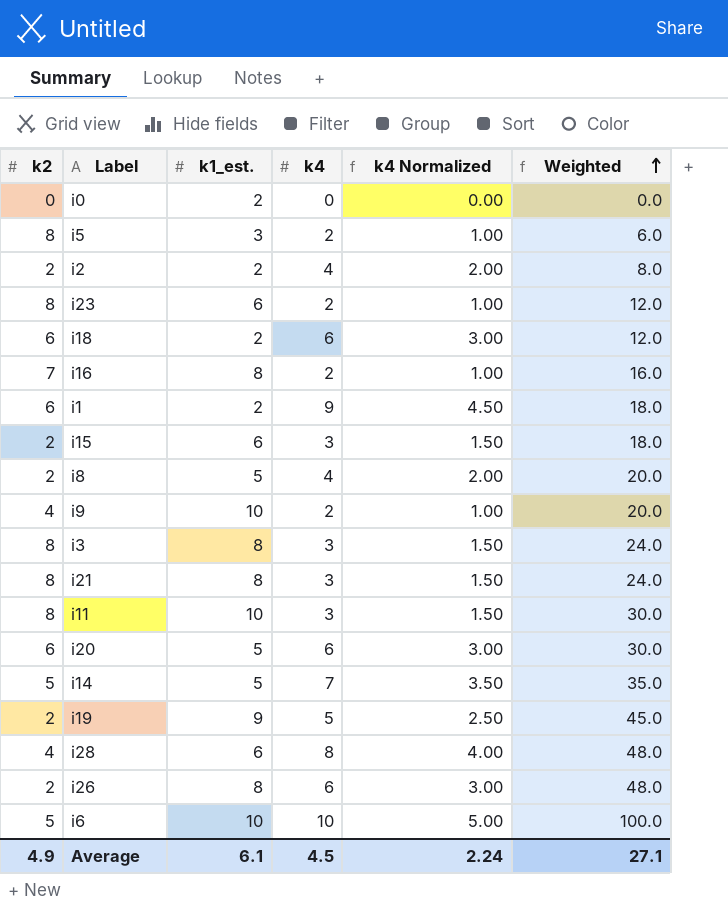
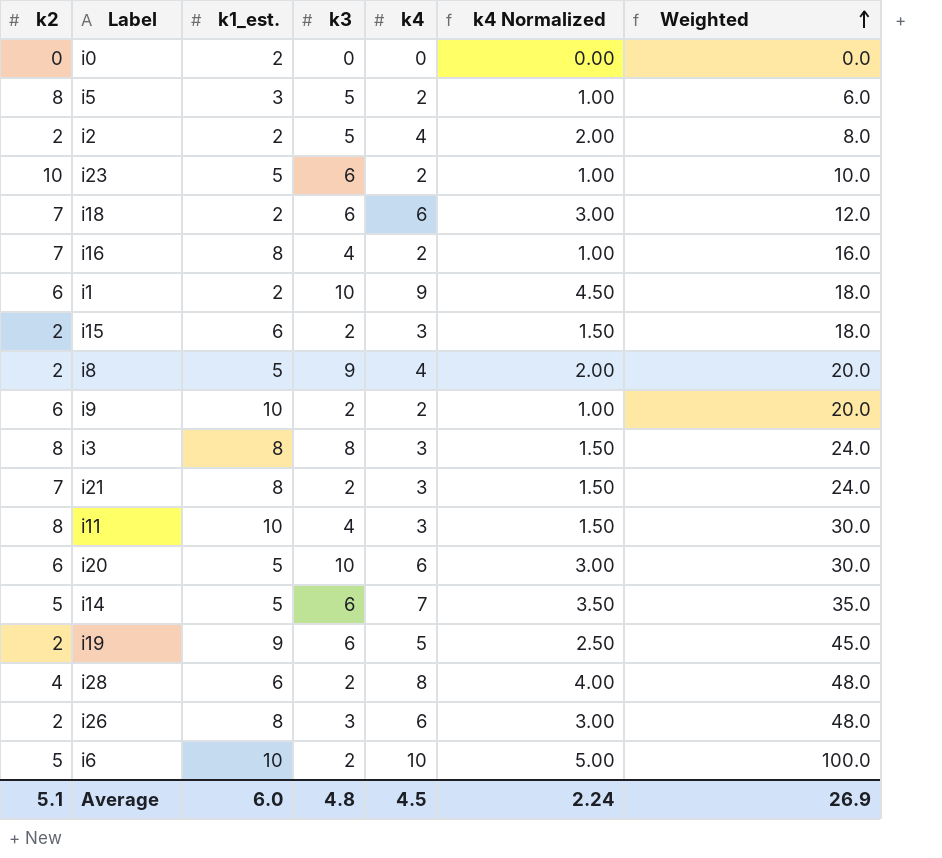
column k3 | position: none -> 4
i23 | k2: 8 -> 10
i23 | k1_est.: 6 -> 5
i23 | Weighted: 12.0 -> 10.0
i18 | k2: 6 -> 7
i9 | k2: 4 -> 6
i21 | k2: 8 -> 7
Average | k2: 4.9 -> 5.1
Average | k1_est.: 6.1 -> 6.0
Average | Weighted: 27.1 -> 26.9

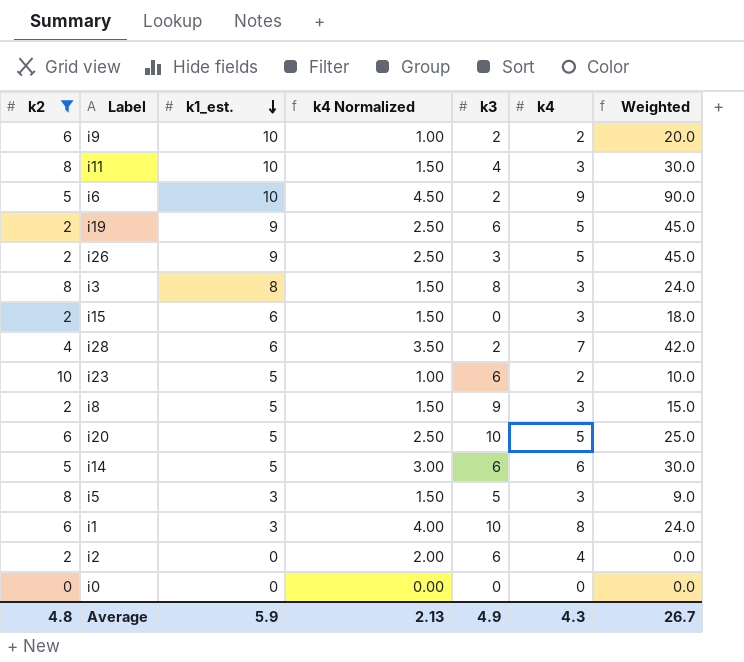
filter: none -> k2 != 7
row order: Weighted ascending -> k1_est. descending
column k4 Normalized | position: 6 -> 4
i6 | k4 Normalized: 5.00 -> 4.50
i6 | k4: 10 -> 9
i6 | Weighted: 100.0 -> 90.0
i26 | k1_est.: 8 -> 9
i26 | k4 Normalized: 3.00 -> 2.50
i26 | k4: 6 -> 5
i26 | Weighted: 48.0 -> 45.0
i15 | k3: 2 -> 0
i28 | k4 Normalized: 4.00 -> 3.50
i28 | k4: 8 -> 7
i28 | Weighted: 48.0 -> 42.0
i8 | k4 Normalized: 2.00 -> 1.50
i8 | k4: 4 -> 3
i8 | Weighted: 20.0 -> 15.0
i20 | k4 Normalized: 3.00 -> 2.50
i20 | k4: 6 -> 5
i20 | Weighted: 30.0 -> 25.0
i14 | k4 Normalized: 3.50 -> 3.00
i14 | k4: 7 -> 6
i14 | Weighted: 35.0 -> 30.0
i5 | k4 Normalized: 1.00 -> 1.50
i5 | k4: 2 -> 3
i5 | Weighted: 6.0 -> 9.0
i1 | k1_est.: 2 -> 3
i1 | k4 Normalized: 4.50 -> 4.00
i1 | k4: 9 -> 8
i1 | Weighted: 18.0 -> 24.0
i2 | k1_est.: 2 -> 0
i2 | k3: 5 -> 6
i2 | Weighted: 8.0 -> 0.0
i0 | k1_est.: 2 -> 0
Average | k2: 5.1 -> 4.8
Average | k1_est.: 6.0 -> 5.9
Average | k4 Normalized: 2.24 -> 2.13
Average | k3: 4.8 -> 4.9
Average | k4: 4.5 -> 4.3
Average | Weighted: 26.9 -> 26.7

